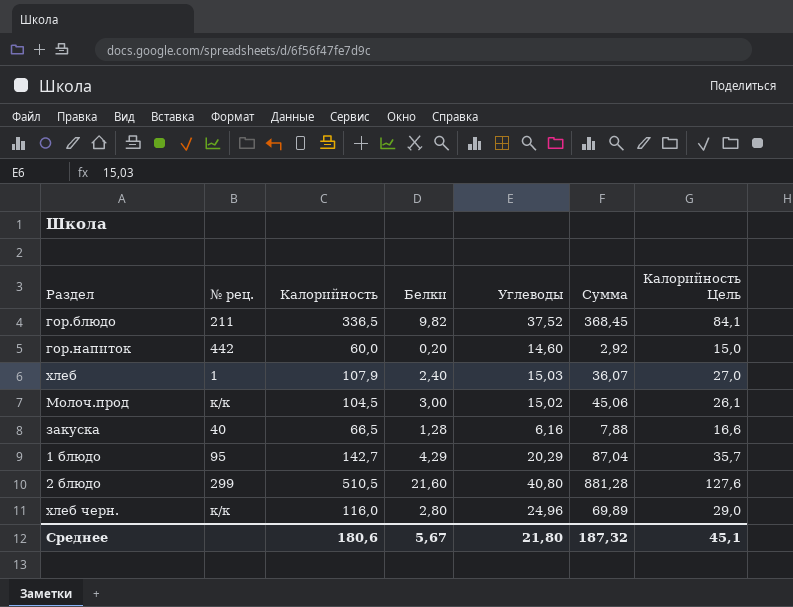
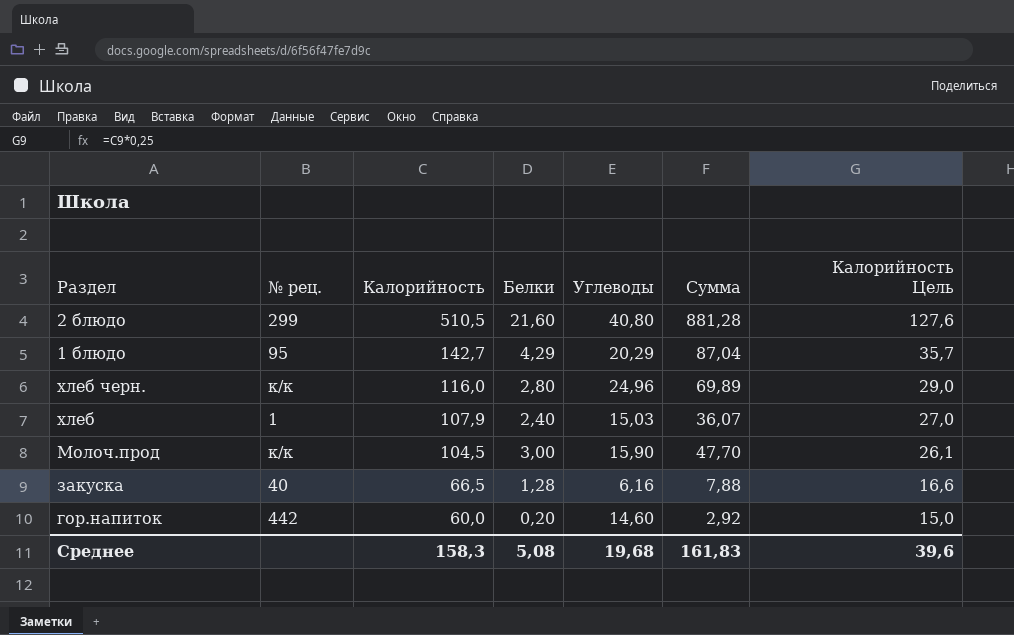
row order: none -> Калорийность descending
row гор.блюдо: 211 | 336,5 | 9,82 | 37,52 | 368,45 | 84,1 -> none
Молоч.прод | Углеводы: 15,02 -> 15,90
Молоч.прод | Сумма: 45,06 -> 47,70
Среднее | Калорийность: 180,6 -> 158,3
Среднее | Белки: 5,67 -> 5,08
Среднее | Углеводы: 21,80 -> 19,68
Среднее | Сумма: 187,32 -> 161,83
Среднее | Калорийность Цель: 45,1 -> 39,6

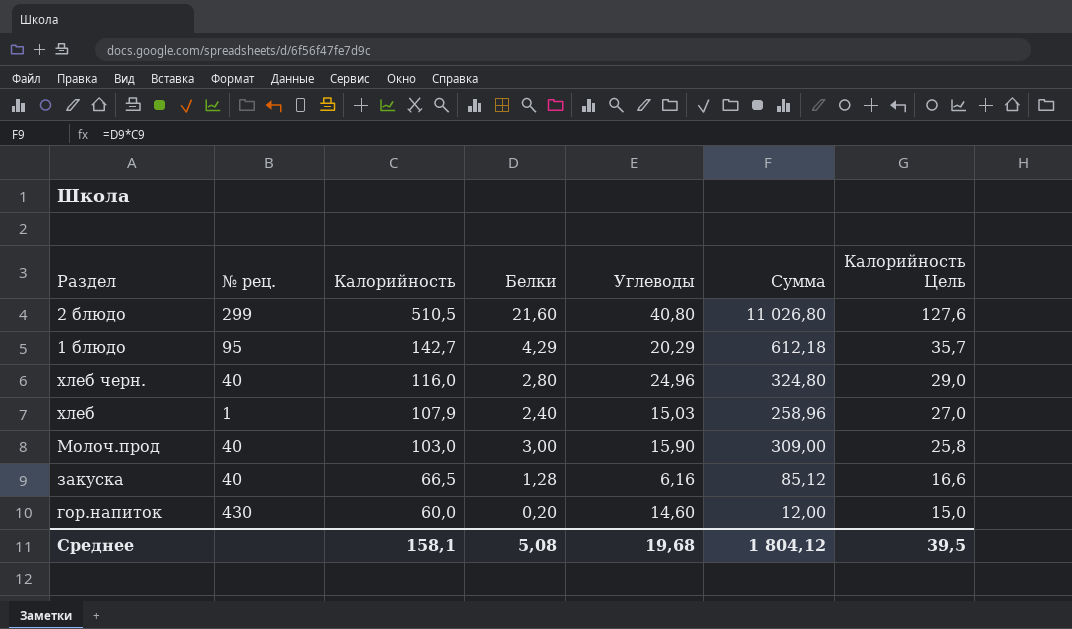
column Сумма | formula: [Белки] * [Углеводы] -> [Калорийность] * [Белки]
хлеб черн. | № рец.: к/к -> 40
Молоч.прод | № рец.: к/к -> 40
Молоч.прод | Калорийность: 104,5 -> 103,0
Молоч.прод | Калорийность Цель: 26,1 -> 25,8
гор.напиток | № рец.: 442 -> 430
Среднее | Калорийность: 158,3 -> 158,1
Среднее | Сумма: 161,83 -> 1 804,12
Среднее | Калорийность Цель: 39,6 -> 39,5

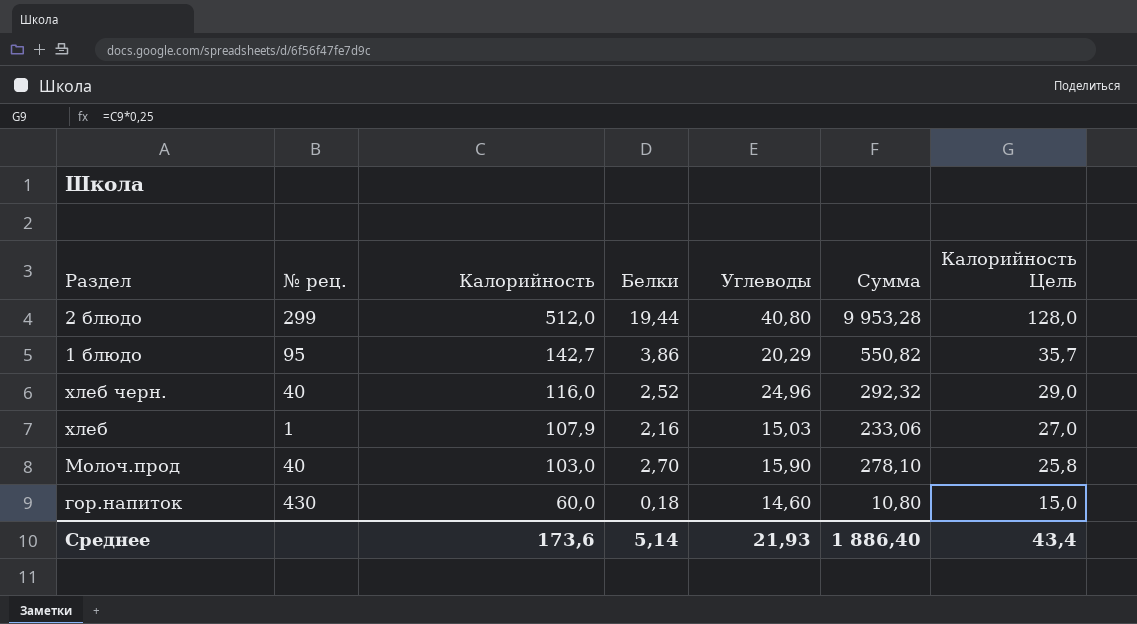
row закуска: 40 | 66,5 | 1,28 | 6,16 | 85,12 | 16,6 -> none
2 блюдо | Калорийность: 510,5 -> 512,0
2 блюдо | Белки: 21,60 -> 19,44
2 блюдо | Сумма: 11 026,80 -> 9 953,28
2 блюдо | Калорийность Цель: 127,6 -> 128,0
1 блюдо | Белки: 4,29 -> 3,86
1 блюдо | Сумма: 612,18 -> 550,82
хлеб черн. | Белки: 2,80 -> 2,52
хлеб черн. | Сумма: 324,80 -> 292,32
хлеб | Белки: 2,40 -> 2,16
хлеб | Сумма: 258,96 -> 233,06
Молоч.прод | Белки: 3,00 -> 2,70
Молоч.прод | Сумма: 309,00 -> 278,10
гор.напиток | Белки: 0,20 -> 0,18
гор.напиток | Сумма: 12,00 -> 10,80
Среднее | Калорийность: 158,1 -> 173,6
Среднее | Белки: 5,08 -> 5,14
Среднее | Углеводы: 19,68 -> 21,93
Среднее | Сумма: 1 804,12 -> 1 886,40
Среднее | Калорийность Цель: 39,5 -> 43,4

